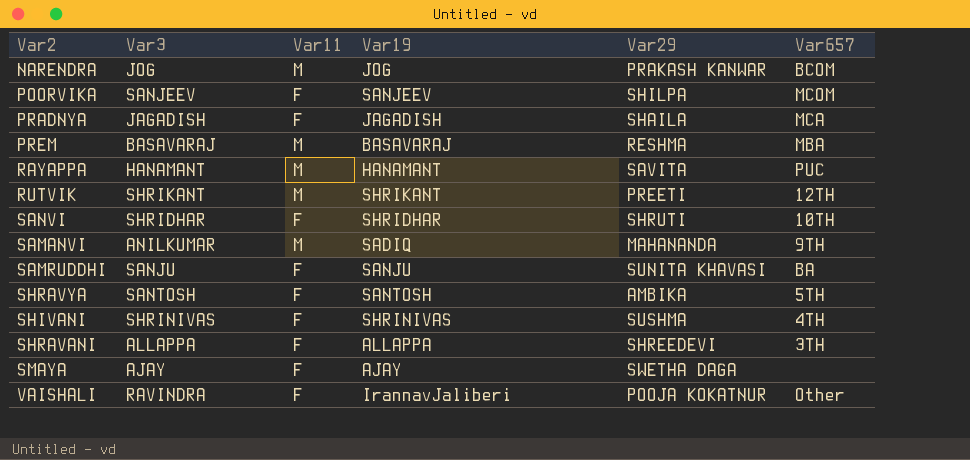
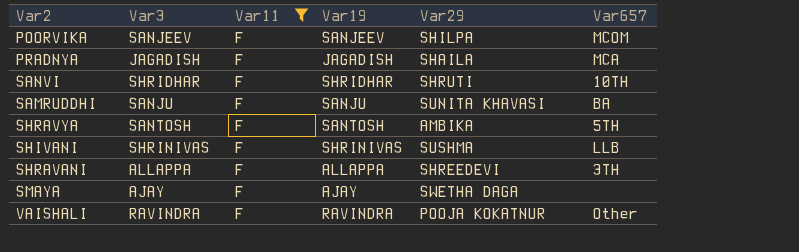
filter: none -> Var11 = F
SHIVANI | Var657: 4TH -> LLB
VAISHALI | Var19: IrannavJaliberi -> RAVINDRA

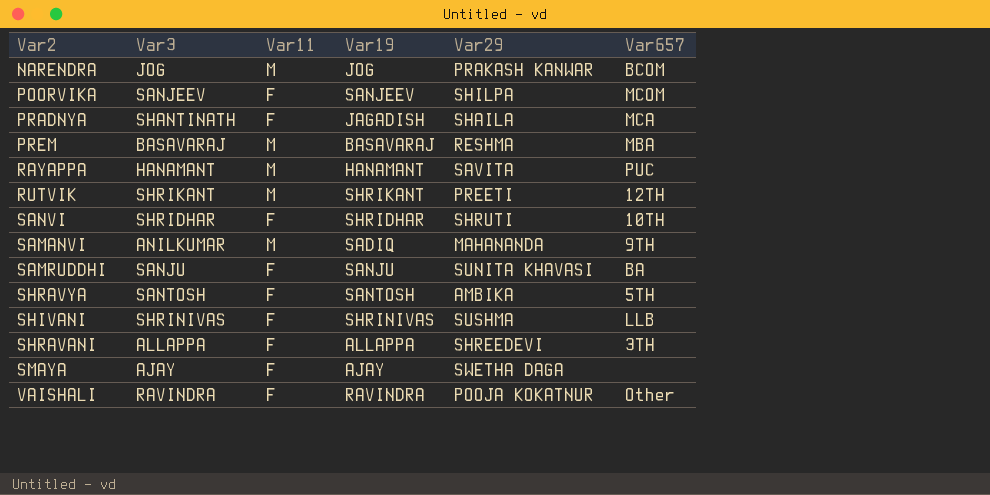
filter: Var11 = F -> none
PRADNYA | Var3: JAGADISH -> SHANTINATH

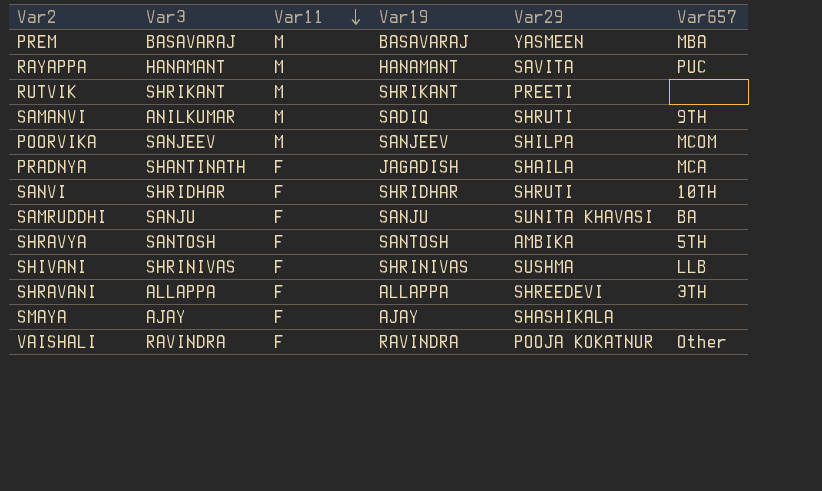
row order: none -> Var11 descending
row NARENDRA: JOG | M | JOG | PRAKASH KANWAR | BCOM -> none
PREM | Var29: RESHMA -> YASMEEN
RUTVIK | Var657: 12TH -> none
SAMANVI | Var29: MAHANANDA -> SHRUTI
POORVIKA | Var11: F -> M
SMAYA | Var29: SWETHA DAGA -> SHASHIKALA

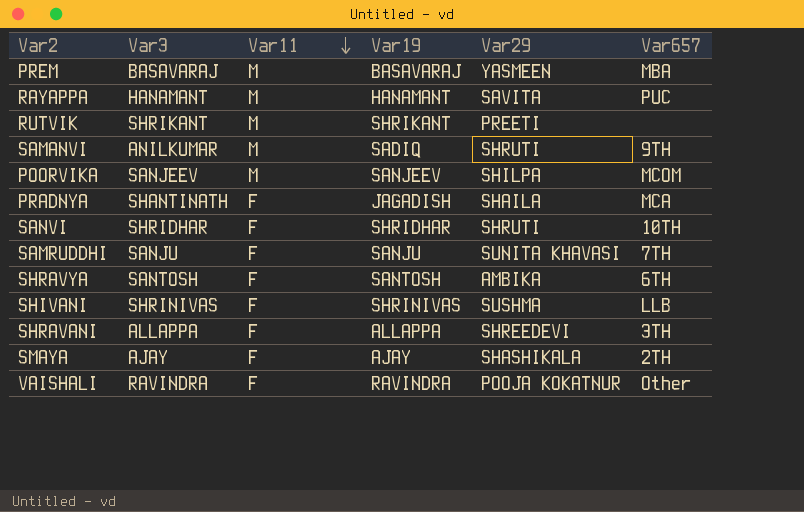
SAMRUDDHI | Var657: BA -> 7TH
SHRAVYA | Var657: 5TH -> 6TH
SMAYA | Var657: none -> 2TH

